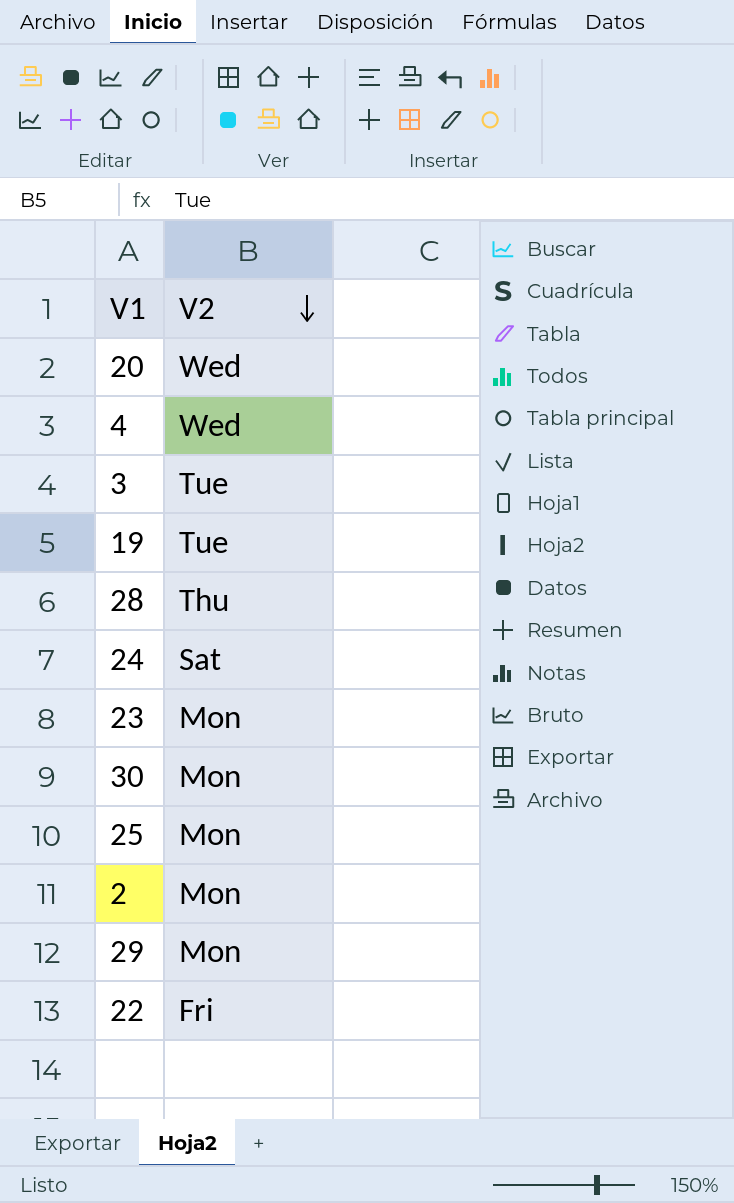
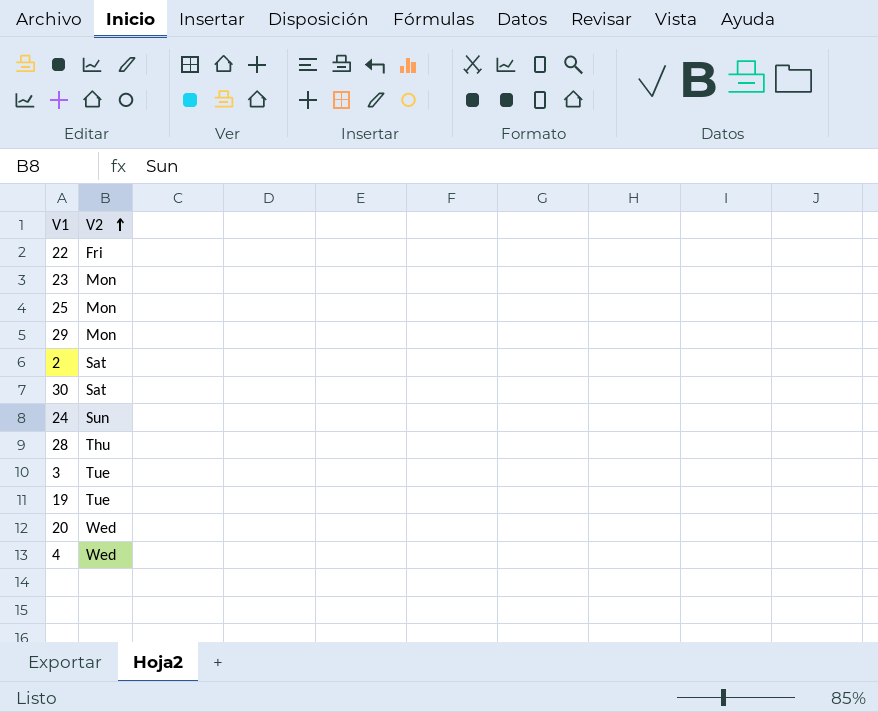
row order: V2 descending -> V2 ascending
2 | V2: Mon -> Sat
30 | V2: Mon -> Sat
24 | V2: Sat -> Sun

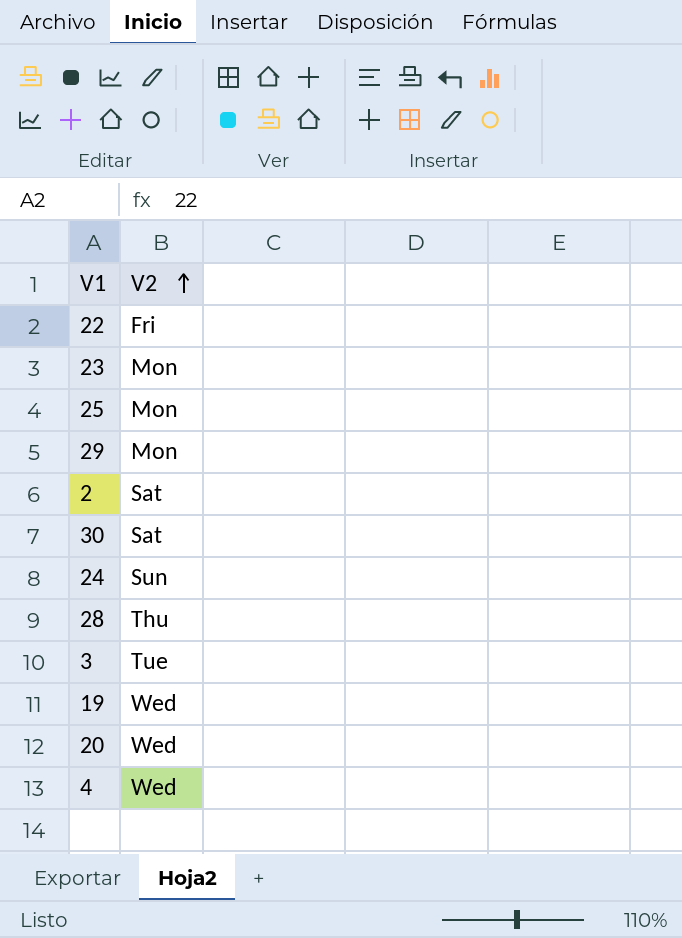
19 | V2: Tue -> Wed

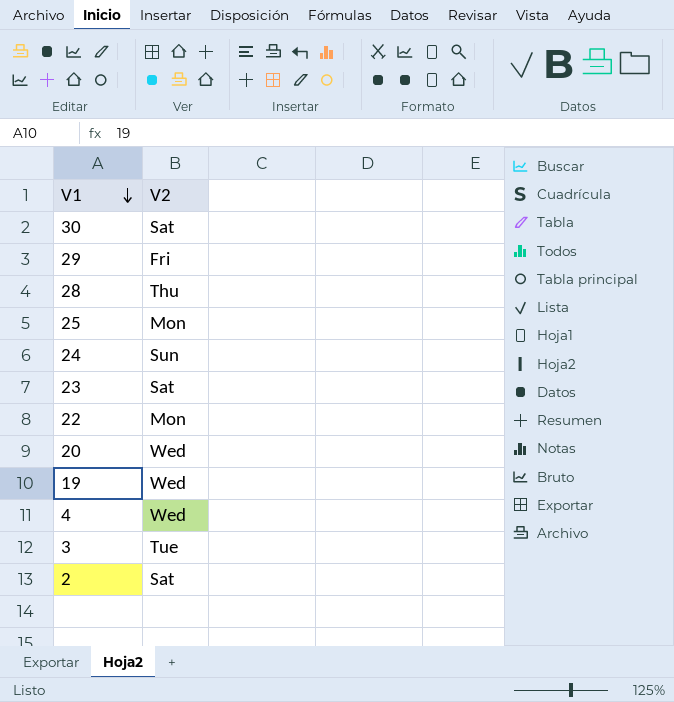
row order: V2 ascending -> V1 descending
29 | V2: Mon -> Fri
23 | V2: Mon -> Sat
22 | V2: Fri -> Mon

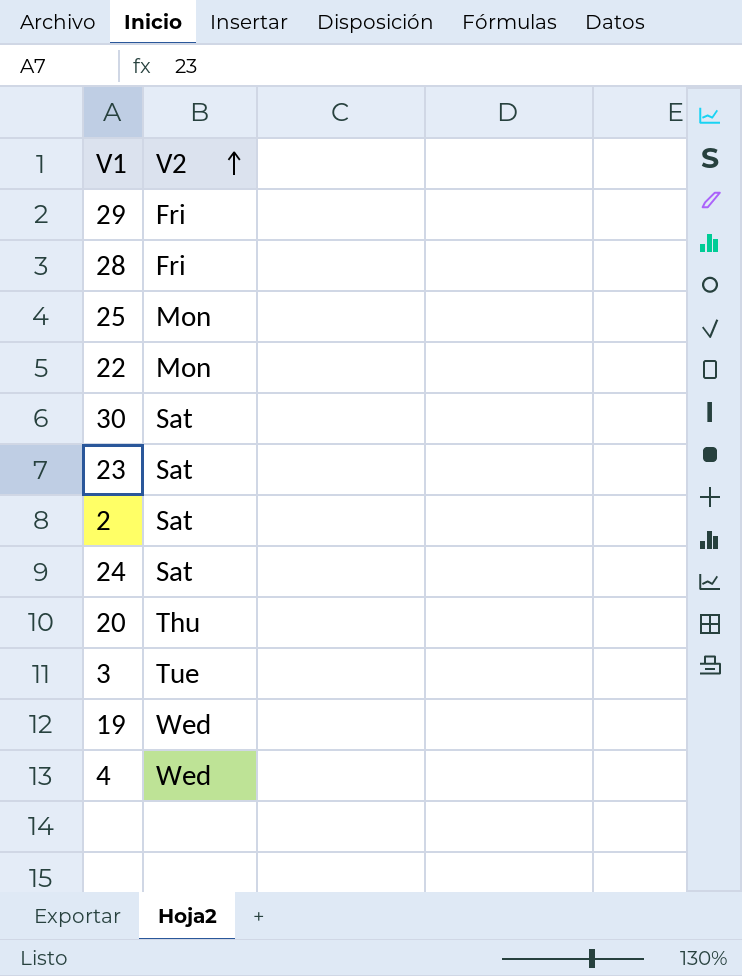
row order: V1 descending -> V2 ascending
28 | V2: Thu -> Fri
24 | V2: Sun -> Sat
20 | V2: Wed -> Thu

